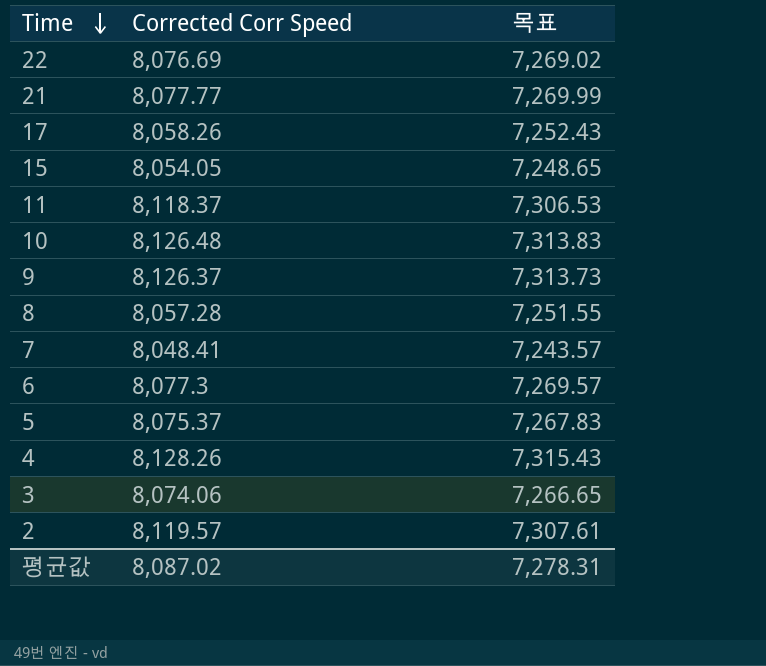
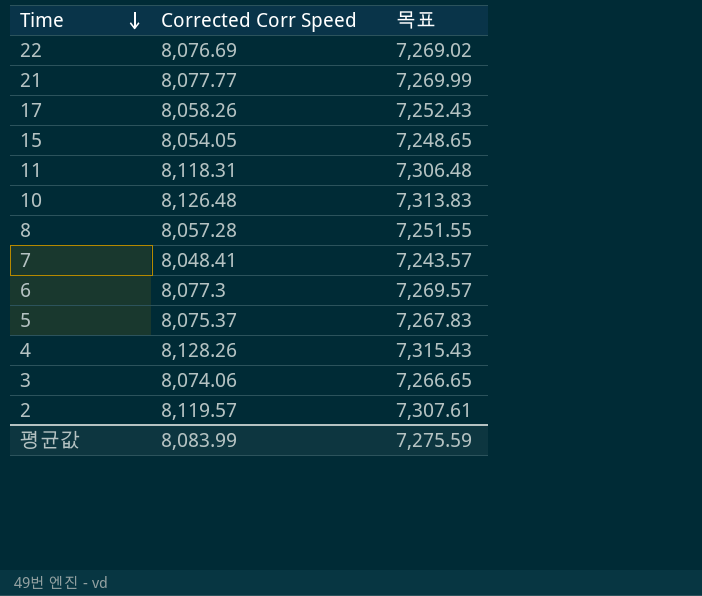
row 9: 8,126.37 | 7,313.73 -> none
11 | Corrected Corr Speed: 8,118.37 -> 8,118.31
11 | 목표: 7,306.53 -> 7,306.48
평균값 | Corrected Corr Speed: 8,087.02 -> 8,083.99
평균값 | 목표: 7,278.31 -> 7,275.59

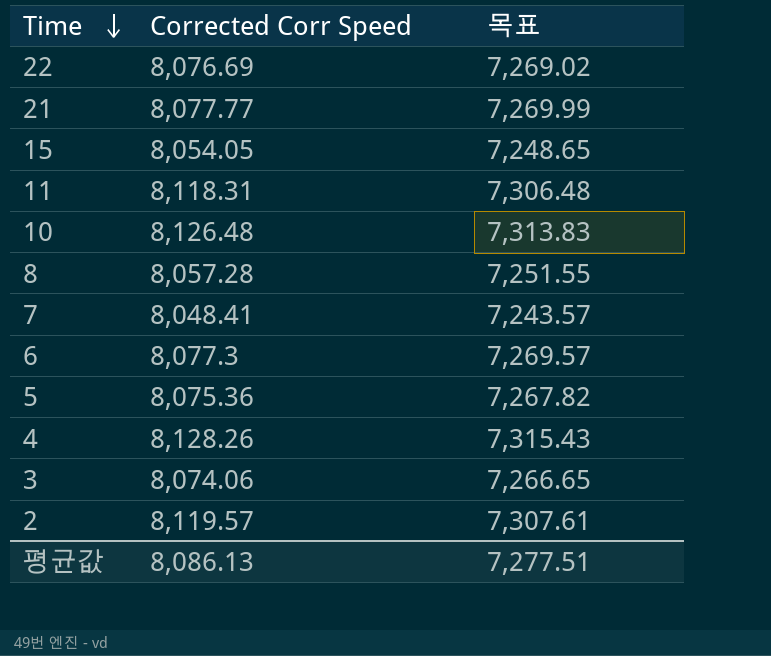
row 17: 8,058.26 | 7,252.43 -> none
5 | Corrected Corr Speed: 8,075.37 -> 8,075.36
5 | 목표: 7,267.83 -> 7,267.82
평균값 | Corrected Corr Speed: 8,083.99 -> 8,086.13
평균값 | 목표: 7,275.59 -> 7,277.51

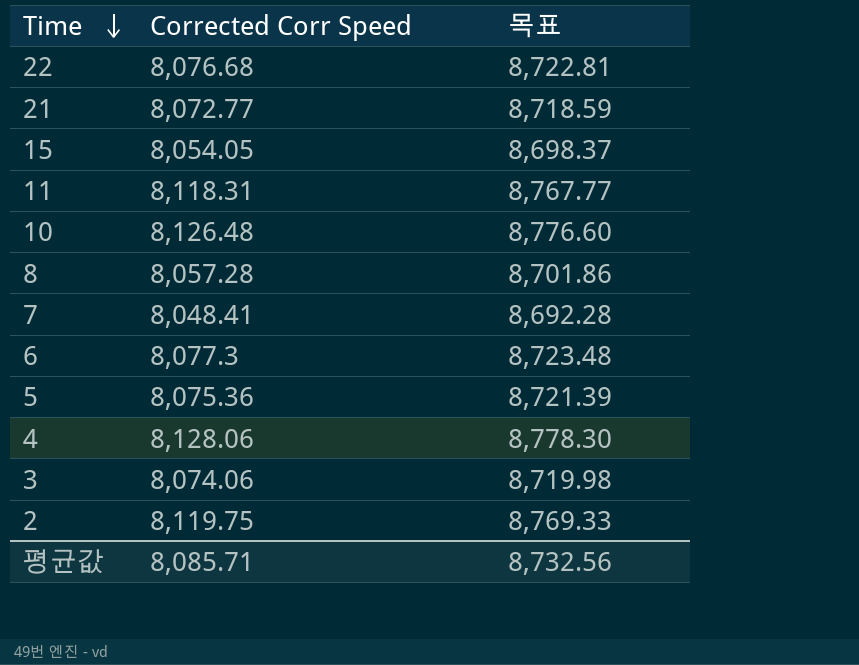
column 목표 | formula: [Corrected Corr Speed] * 0.9 -> [Corrected Corr Speed] * 1.08
22 | Corrected Corr Speed: 8,076.69 -> 8,076.68
21 | Corrected Corr Speed: 8,077.77 -> 8,072.77
4 | Corrected Corr Speed: 8,128.26 -> 8,128.06
2 | Corrected Corr Speed: 8,119.57 -> 8,119.75
평균값 | Corrected Corr Speed: 8,086.13 -> 8,085.71
평균값 | 목표: 7,277.51 -> 8,732.56

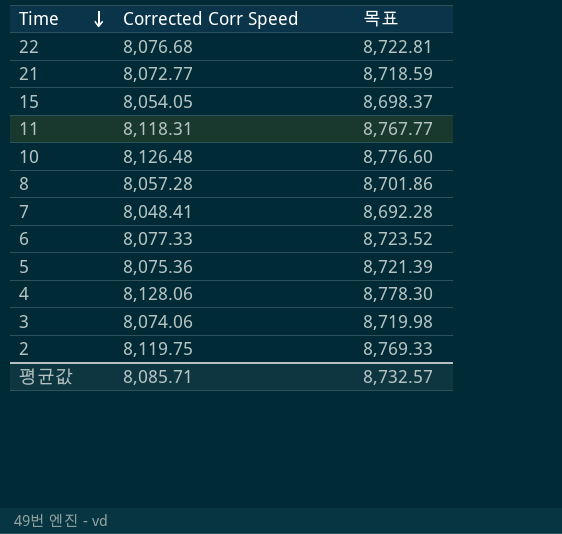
6 | Corrected Corr Speed: 8,077.3 -> 8,077.33
6 | 목표: 8,723.48 -> 8,723.52
평균값 | 목표: 8,732.56 -> 8,732.57

